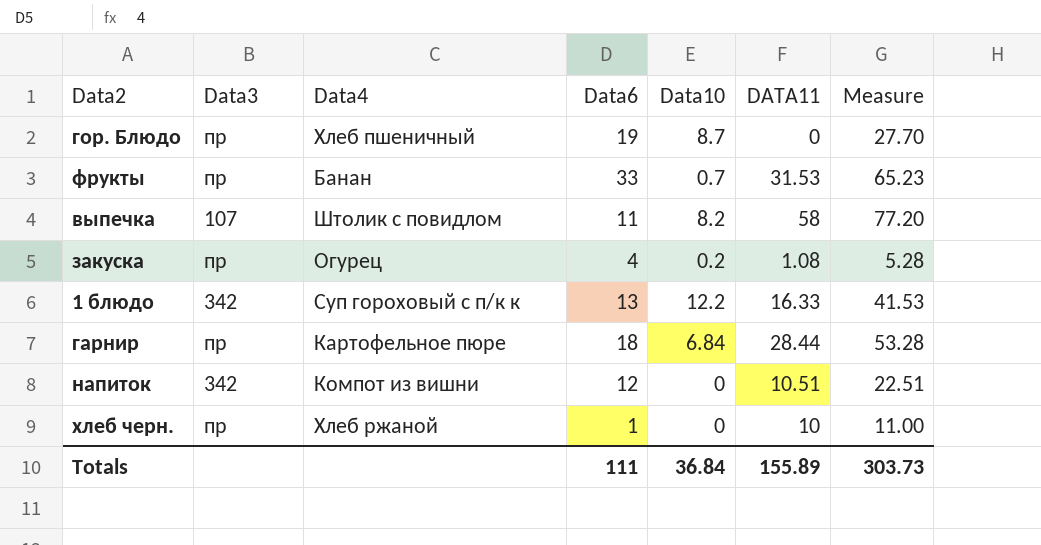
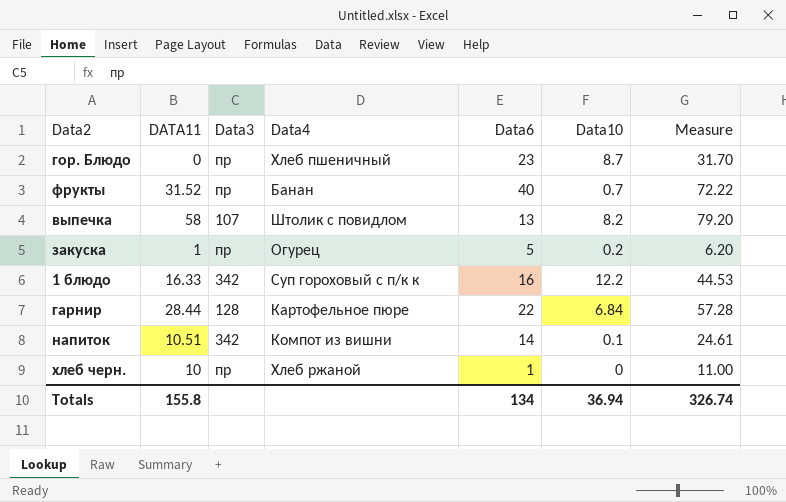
column DATA11 | position: 6 -> 2
гор. Блюдо | Data6: 19 -> 23
гор. Блюдо | Measure: 27.70 -> 31.70
фрукты | DATA11: 31.53 -> 31.52
фрукты | Data6: 33 -> 40
фрукты | Measure: 65.23 -> 72.22
выпечка | Data6: 11 -> 13
выпечка | Measure: 77.20 -> 79.20
закуска | DATA11: 1.08 -> 1
закуска | Data6: 4 -> 5
закуска | Measure: 5.28 -> 6.20
1 блюдо | Data6: 13 -> 16
1 блюдо | Measure: 41.53 -> 44.53
гарнир | Data3: пр -> 128
гарнир | Data6: 18 -> 22
гарнир | Measure: 53.28 -> 57.28
напиток | Data6: 12 -> 14
напиток | Data10: 0 -> 0.1
напиток | Measure: 22.51 -> 24.61
Totals | DATA11: 155.89 -> 155.8
Totals | Data6: 111 -> 134
Totals | Data10: 36.84 -> 36.94
Totals | Measure: 303.73 -> 326.74

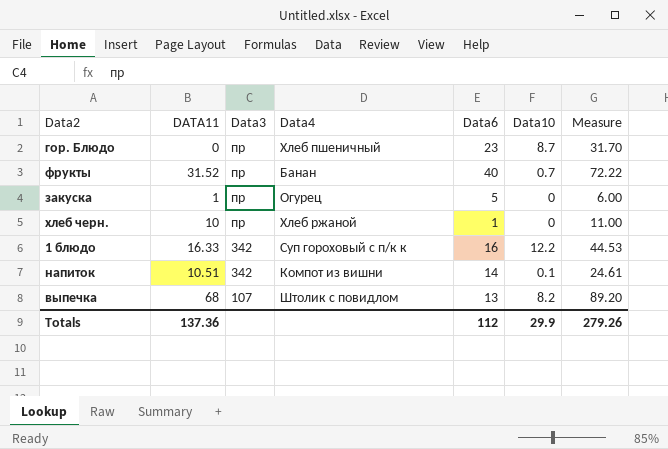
row order: none -> Data3 descending
row гарнир: 28.44 | 128 | Картофельное пюре | 22 | 6.84 | 57.28 -> none
закуска | Data10: 0.2 -> 0
закуска | Measure: 6.20 -> 6.00
выпечка | DATA11: 58 -> 68
выпечка | Measure: 79.20 -> 89.20
Totals | DATA11: 155.8 -> 137.36
Totals | Data6: 134 -> 112
Totals | Data10: 36.94 -> 29.9
Totals | Measure: 326.74 -> 279.26

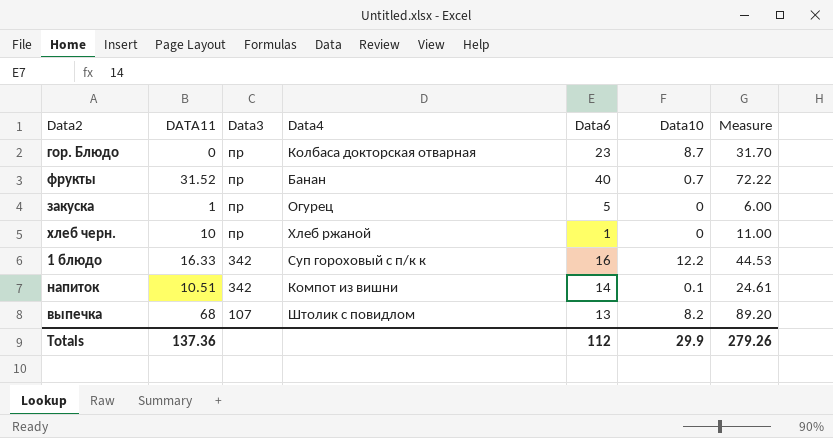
гор. Блюдо | Data4: Хлеб пшеничный -> Колбаса докторская отварная

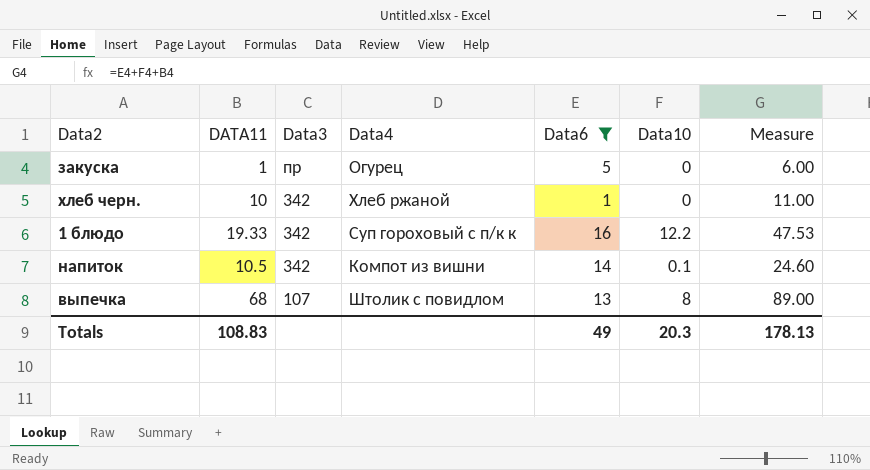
filter: none -> Data6 <= 16
хлеб черн. | Data3: пр -> 342
1 блюдо | DATA11: 16.33 -> 19.33
1 блюдо | Measure: 44.53 -> 47.53
напиток | DATA11: 10.51 -> 10.5
напиток | Measure: 24.61 -> 24.60
выпечка | Data10: 8.2 -> 8
выпечка | Measure: 89.20 -> 89.00
Totals | DATA11: 137.36 -> 108.83
Totals | Data6: 112 -> 49
Totals | Data10: 29.9 -> 20.3
Totals | Measure: 279.26 -> 178.13

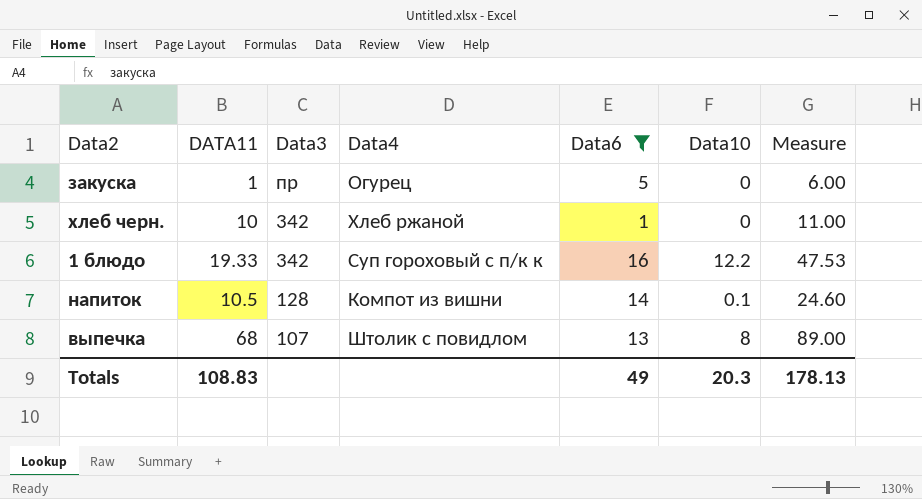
напиток | Data3: 342 -> 128

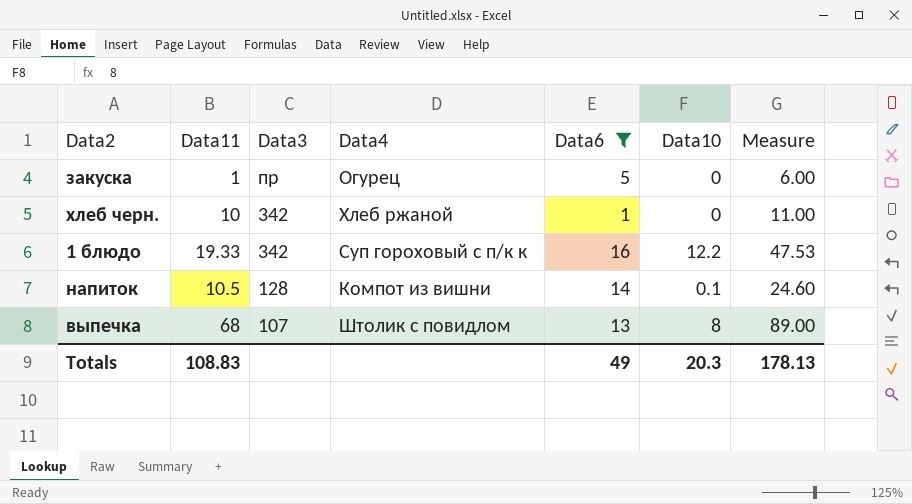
column name: DATA11 -> Data11

